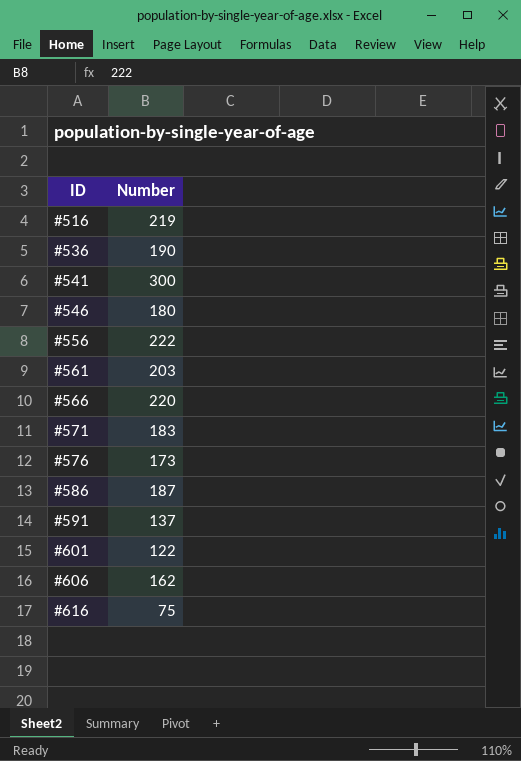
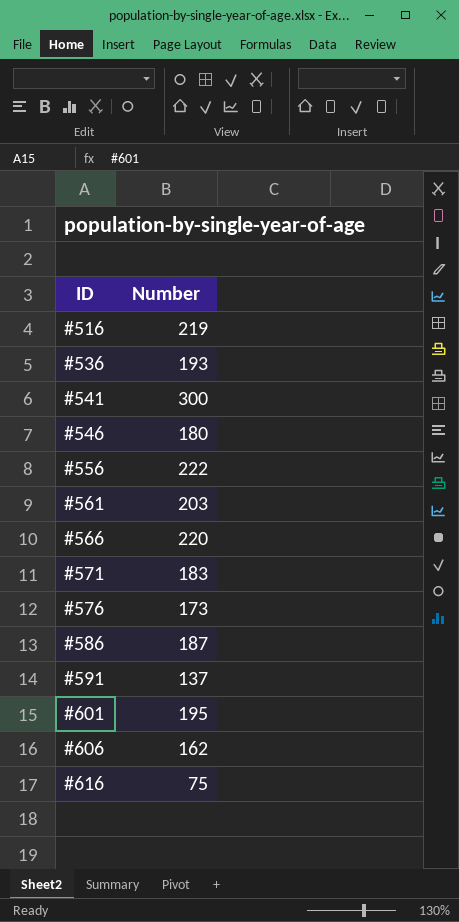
#536 | Number: 190 -> 193
#601 | Number: 122 -> 195

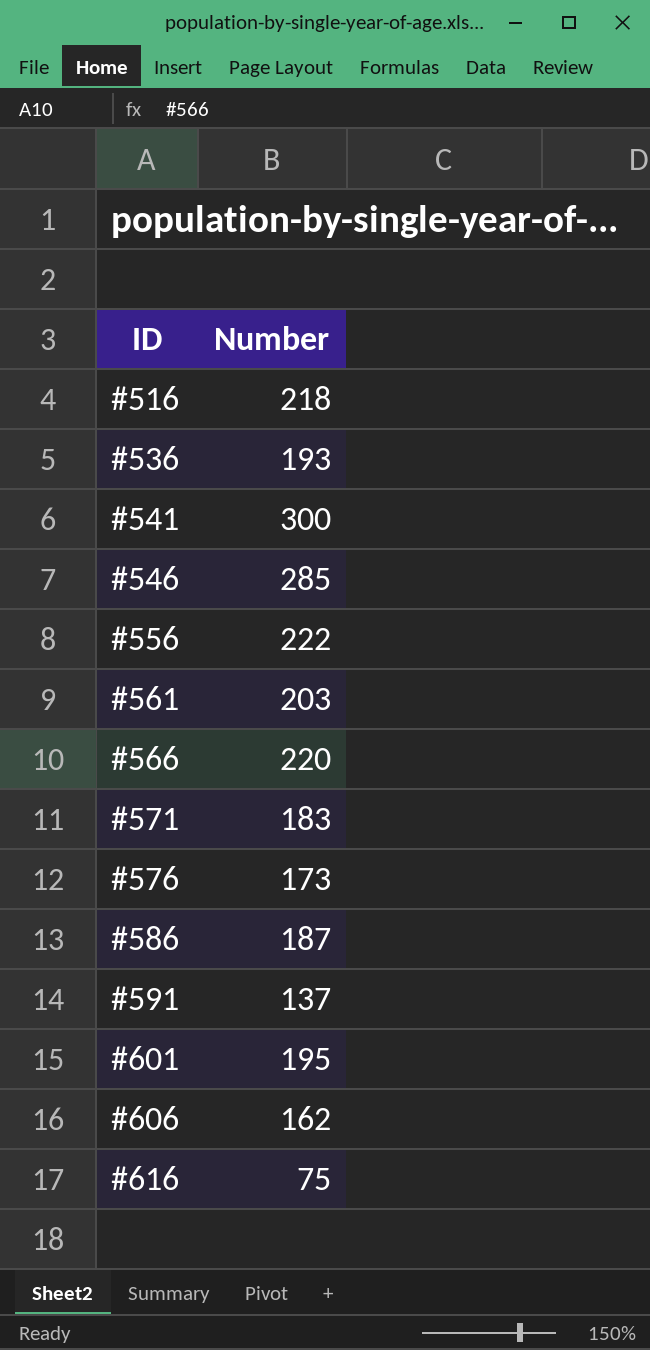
#516 | Number: 219 -> 218
#546 | Number: 180 -> 285

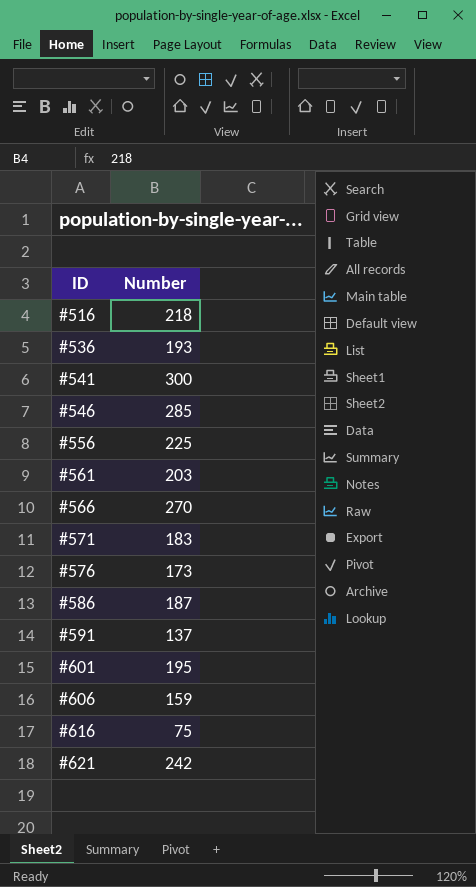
#556 | Number: 222 -> 225
#566 | Number: 220 -> 270
#606 | Number: 162 -> 159
row #621: none -> 242

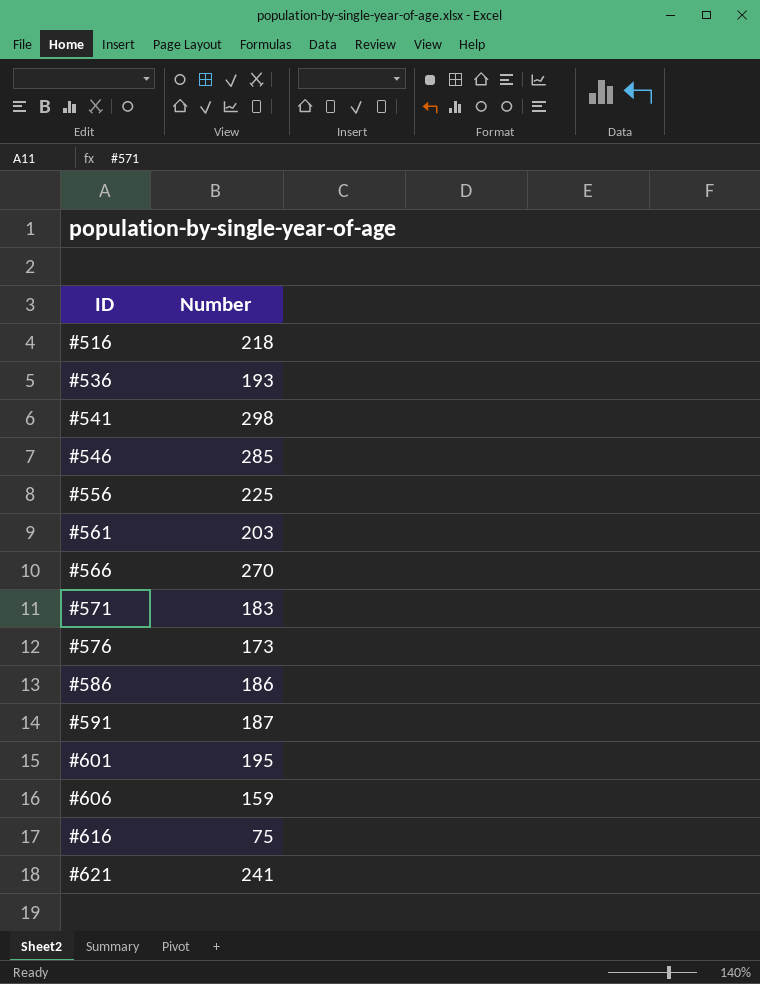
#541 | Number: 300 -> 298
#586 | Number: 187 -> 186
#591 | Number: 137 -> 187
#621 | Number: 242 -> 241

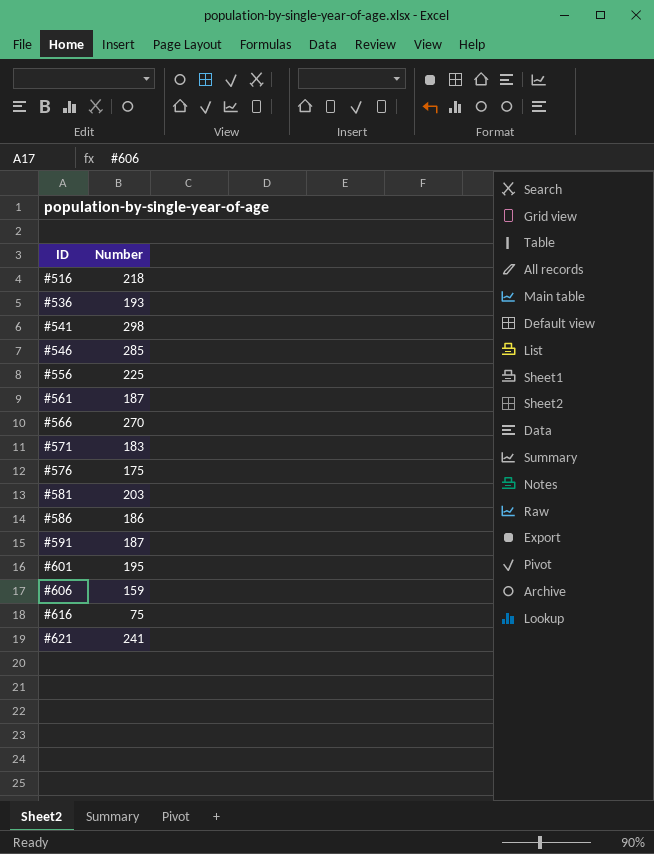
#561 | Number: 203 -> 187
#576 | Number: 173 -> 175
row #581: none -> 203

